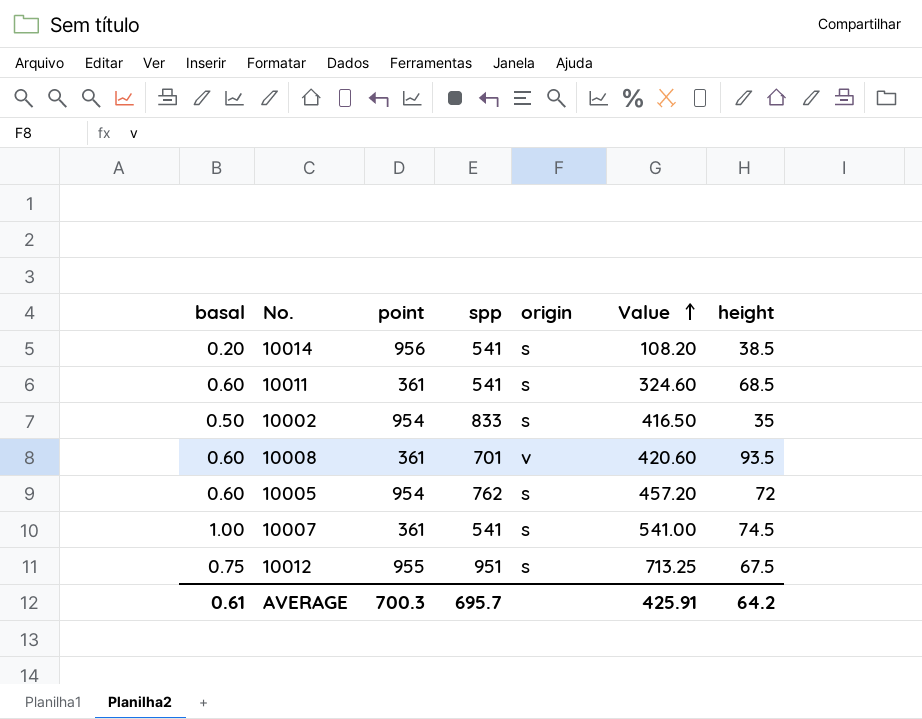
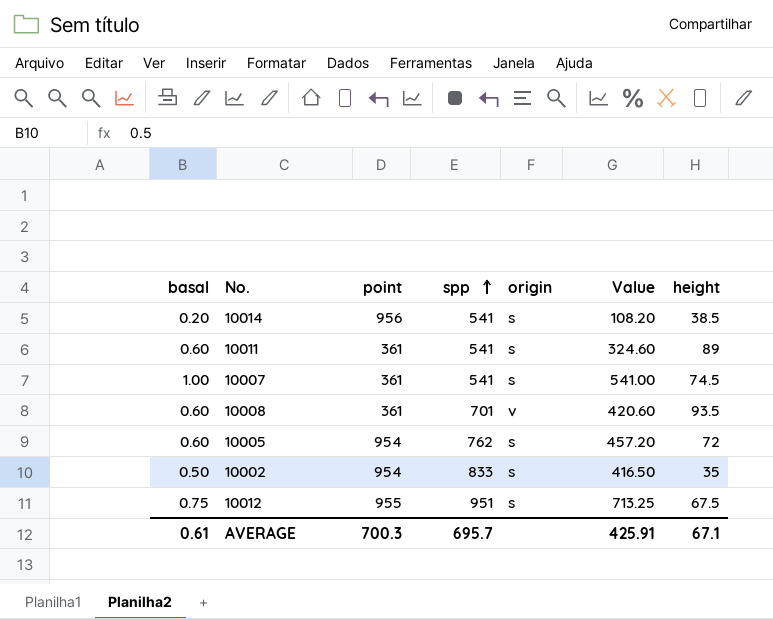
row order: Value ascending -> spp ascending
10011 | height: 68.5 -> 89
AVERAGE | height: 64.2 -> 67.1

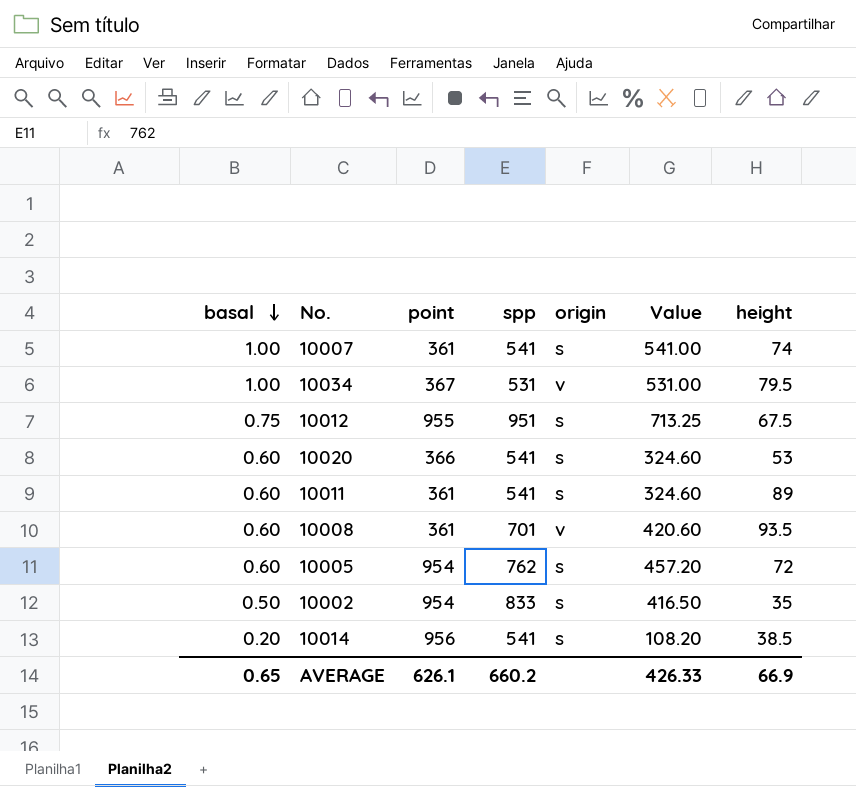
row order: spp ascending -> basal descending
10007 | height: 74.5 -> 74
row 10034: none -> 1.00 | 367 | 531 | v | 531.00 | 79.5
row 10020: none -> 0.60 | 366 | 541 | s | 324.60 | 53
AVERAGE | basal: 0.61 -> 0.65
AVERAGE | point: 700.3 -> 626.1
AVERAGE | spp: 695.7 -> 660.2
AVERAGE | Value: 425.91 -> 426.33
AVERAGE | height: 67.1 -> 66.9

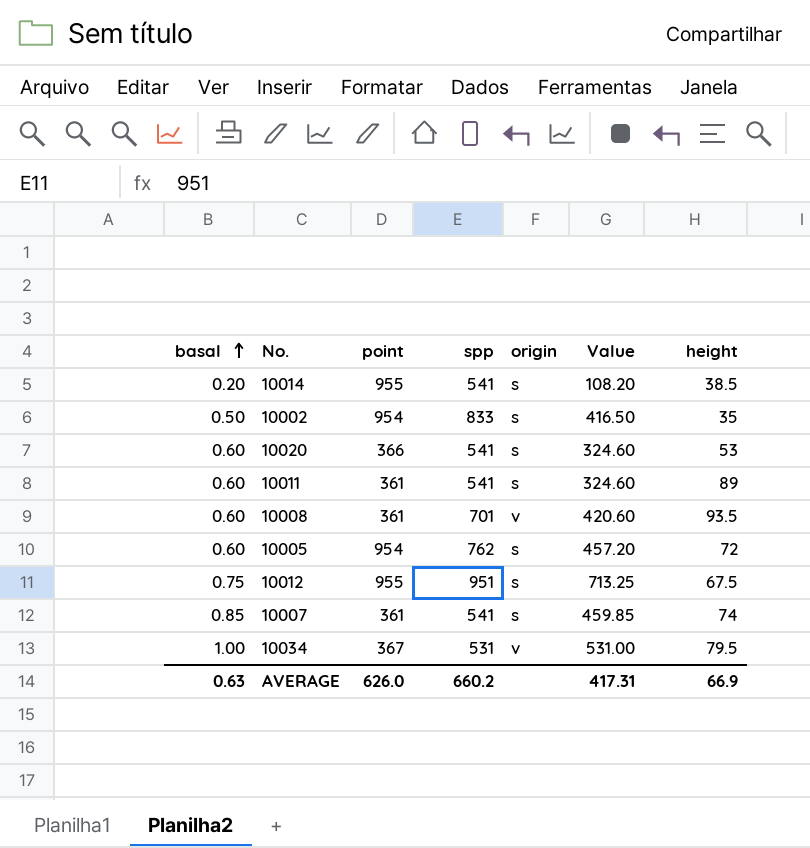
row order: basal descending -> basal ascending
10014 | point: 956 -> 955
10007 | basal: 1.00 -> 0.85
10007 | Value: 541.00 -> 459.85
AVERAGE | basal: 0.65 -> 0.63
AVERAGE | point: 626.1 -> 626.0
AVERAGE | Value: 426.33 -> 417.31

